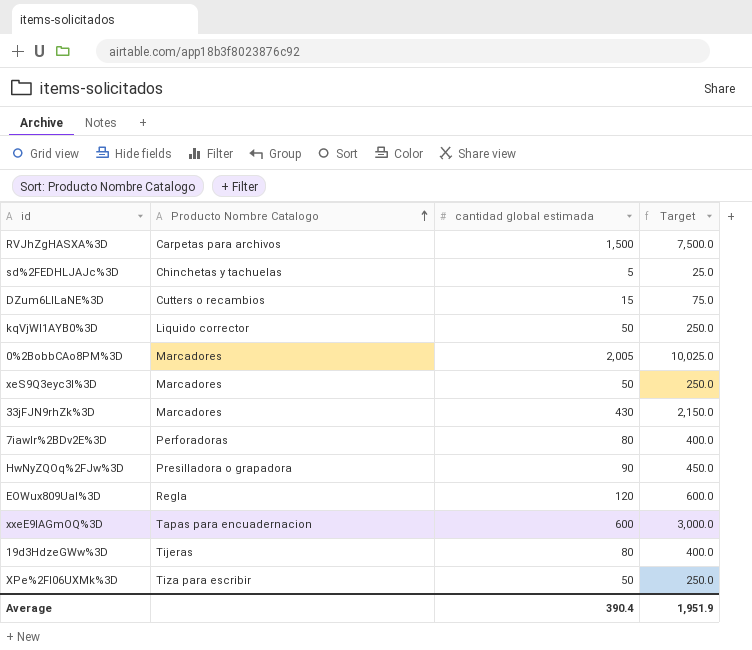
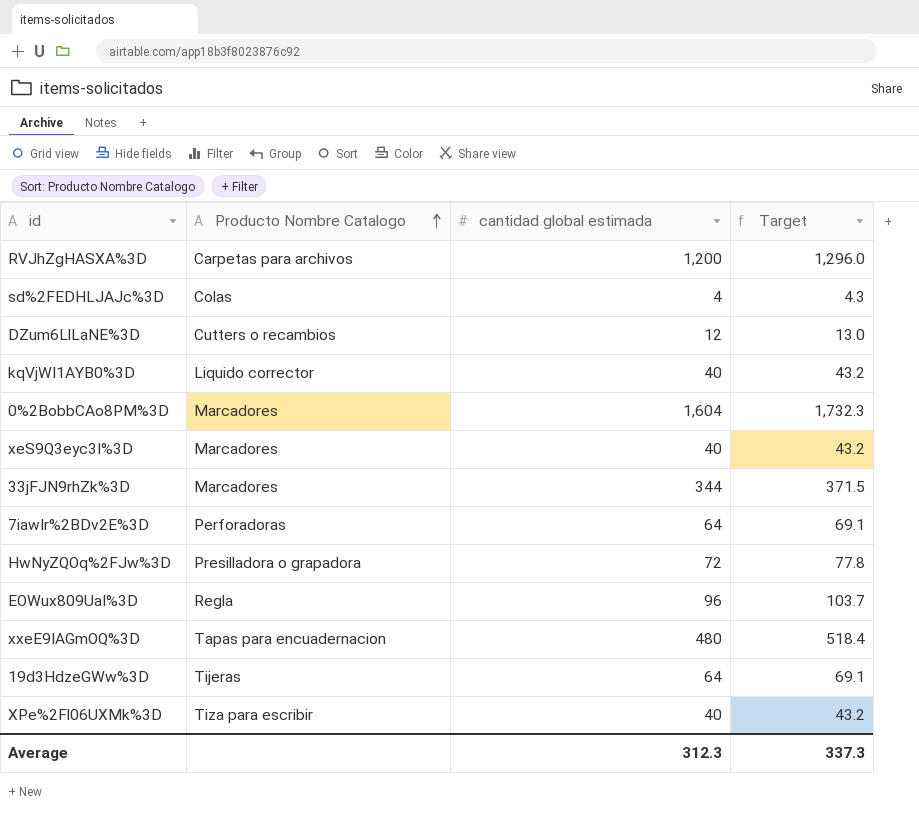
column Target | formula: [cantidad global estimada] * 5 -> [cantidad global estimada] * 1.08
RVJhZgHASXA%3D | cantidad global estimada: 1,500 -> 1,200
sd%2FEDHLJAJc%3D | Producto Nombre Catalogo: Chinchetas y tachuelas -> Colas
sd%2FEDHLJAJc%3D | cantidad global estimada: 5 -> 4
DZum6LlLaNE%3D | cantidad global estimada: 15 -> 12
kqVjWI1AYB0%3D | cantidad global estimada: 50 -> 40
0%2BobbCAo8PM%3D | cantidad global estimada: 2,005 -> 1,604
xeS9Q3eyc3I%3D | cantidad global estimada: 50 -> 40
33jFJN9rhZk%3D | cantidad global estimada: 430 -> 344
7iawIr%2BDv2E%3D | cantidad global estimada: 80 -> 64
HwNyZQOq%2FJw%3D | cantidad global estimada: 90 -> 72
EOWux809UaI%3D | cantidad global estimada: 120 -> 96
xxeE9IAGmOQ%3D | cantidad global estimada: 600 -> 480
19d3HdzeGWw%3D | cantidad global estimada: 80 -> 64
XPe%2Fl06UXMk%3D | cantidad global estimada: 50 -> 40
Average | cantidad global estimada: 390.4 -> 312.3
Average | Target: 1,951.9 -> 337.3

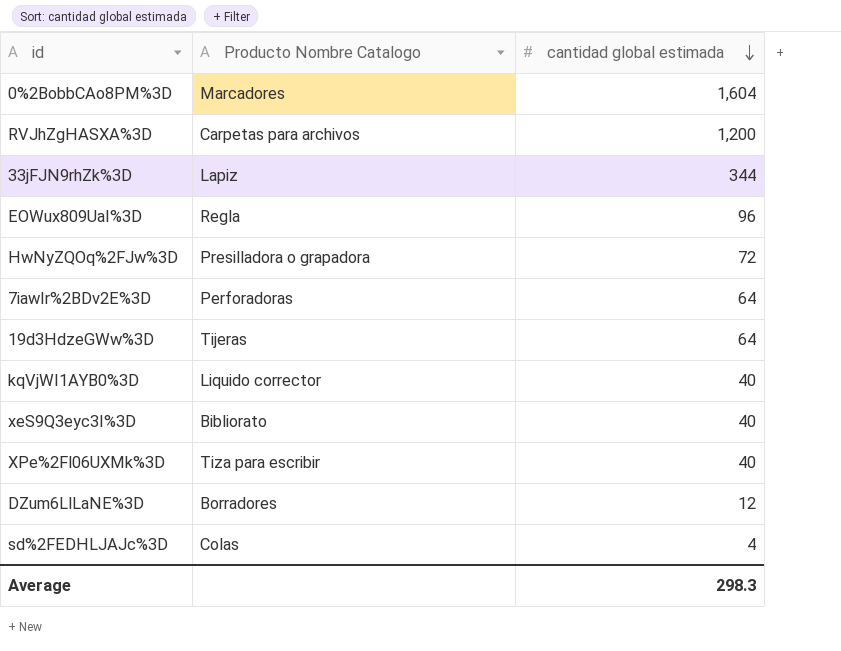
row order: Producto Nombre Catalogo ascending -> cantidad global estimada descending
column Target | formula: [cantidad global estimada] * 1.08 -> none
row xxeE9IAGmOQ%3D: Tapas para encuadernacion | 480 | 518.4 -> none
33jFJN9rhZk%3D | Producto Nombre Catalogo: Marcadores -> Lapiz
xeS9Q3eyc3I%3D | Producto Nombre Catalogo: Marcadores -> Bibliorato
DZum6LlLaNE%3D | Producto Nombre Catalogo: Cutters o recambios -> Borradores
Average | cantidad global estimada: 312.3 -> 298.3

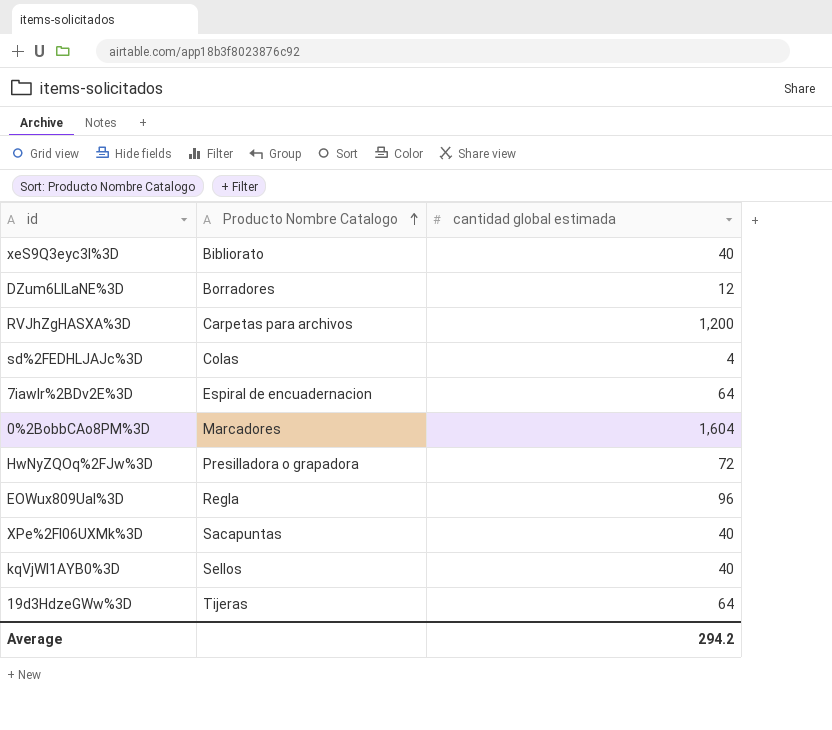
row order: cantidad global estimada descending -> Producto Nombre Catalogo ascending
row 33jFJN9rhZk%3D: Lapiz | 344 -> none
7iawIr%2BDv2E%3D | Producto Nombre Catalogo: Perforadoras -> Espiral de encuadernacion
XPe%2Fl06UXMk%3D | Producto Nombre Catalogo: Tiza para escribir -> Sacapuntas
kqVjWI1AYB0%3D | Producto Nombre Catalogo: Liquido corrector -> Sellos
Average | cantidad global estimada: 298.3 -> 294.2

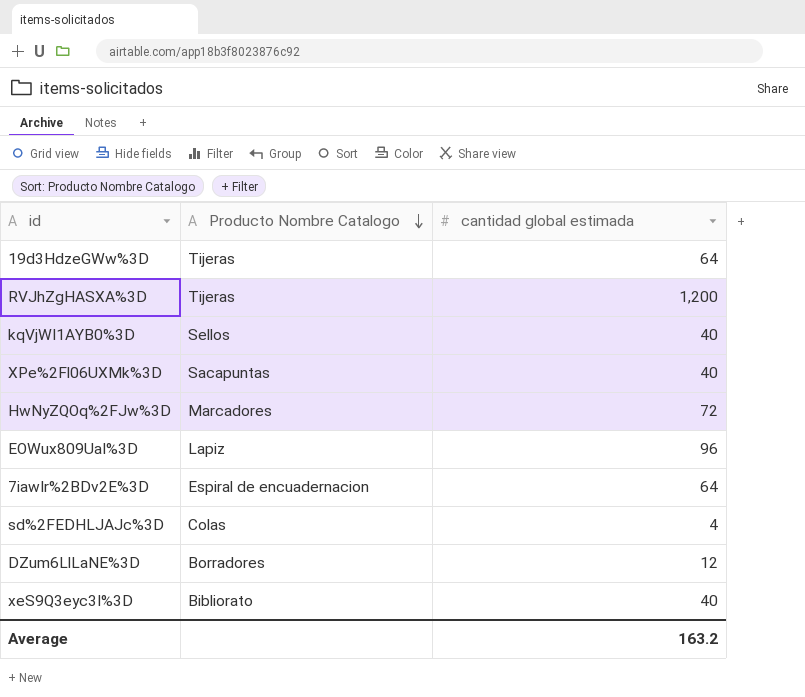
row order: Producto Nombre Catalogo ascending -> Producto Nombre Catalogo descending
row 0%2BobbCAo8PM%3D: Marcadores | 1,604 -> none
RVJhZgHASXA%3D | Producto Nombre Catalogo: Carpetas para archivos -> Tijeras
HwNyZQOq%2FJw%3D | Producto Nombre Catalogo: Presilladora o grapadora -> Marcadores
EOWux809UaI%3D | Producto Nombre Catalogo: Regla -> Lapiz
Average | cantidad global estimada: 294.2 -> 163.2

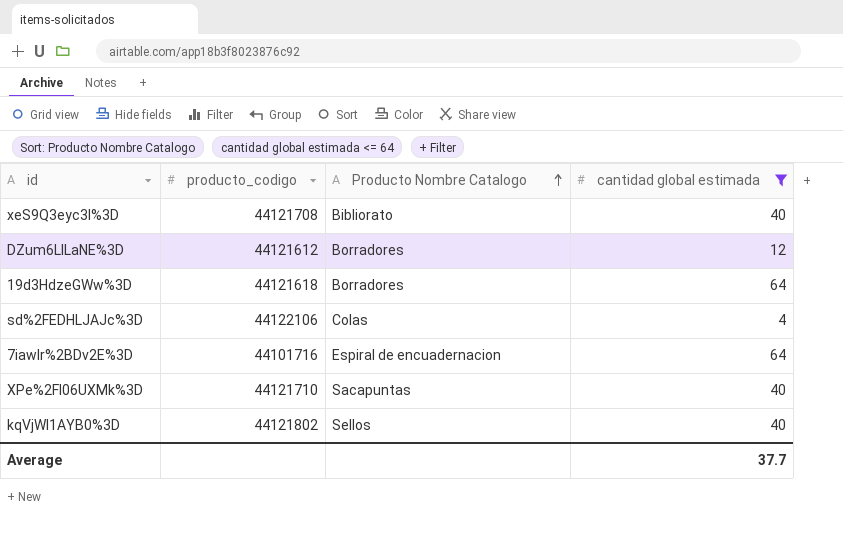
filter: none -> cantidad global estimada <= 64
row order: Producto Nombre Catalogo descending -> Producto Nombre Catalogo ascending
column producto_codigo | position: none -> 2
19d3HdzeGWw%3D | Producto Nombre Catalogo: Tijeras -> Borradores
Average | cantidad global estimada: 163.2 -> 37.7

